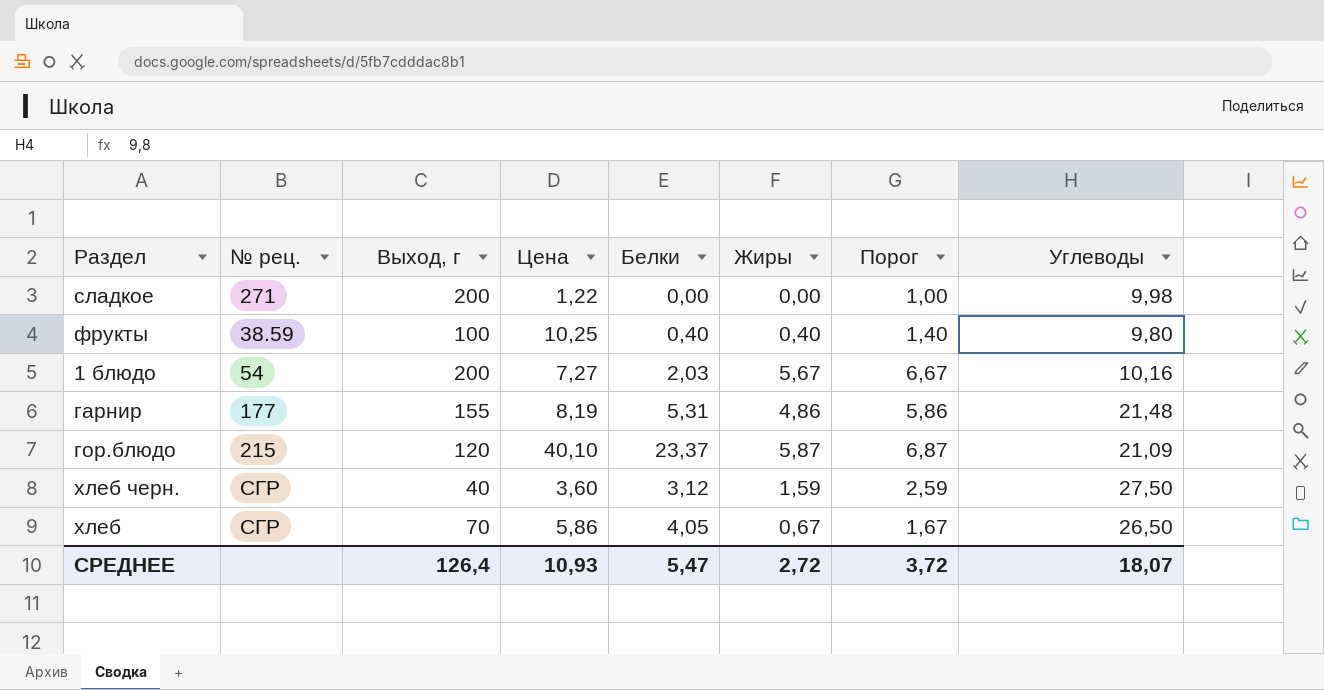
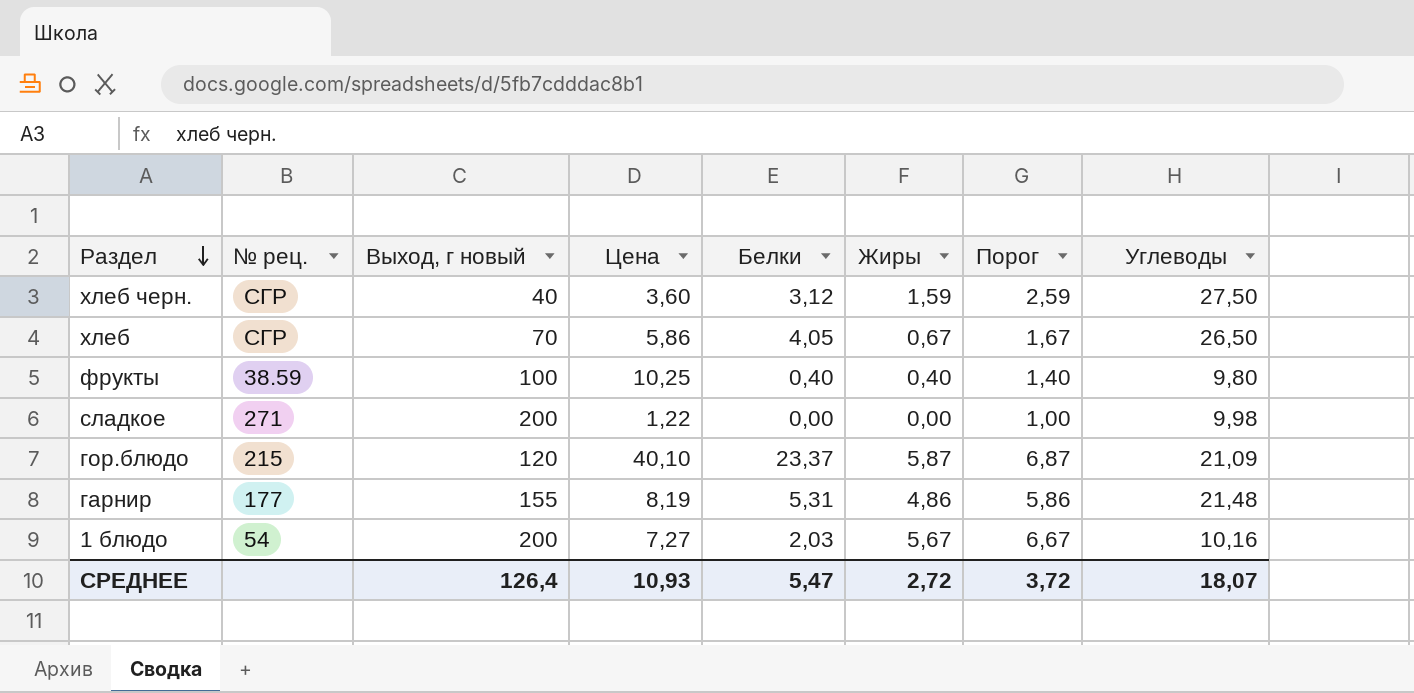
row order: none -> Раздел descending
column name: Выход, г -> Выход, г новый

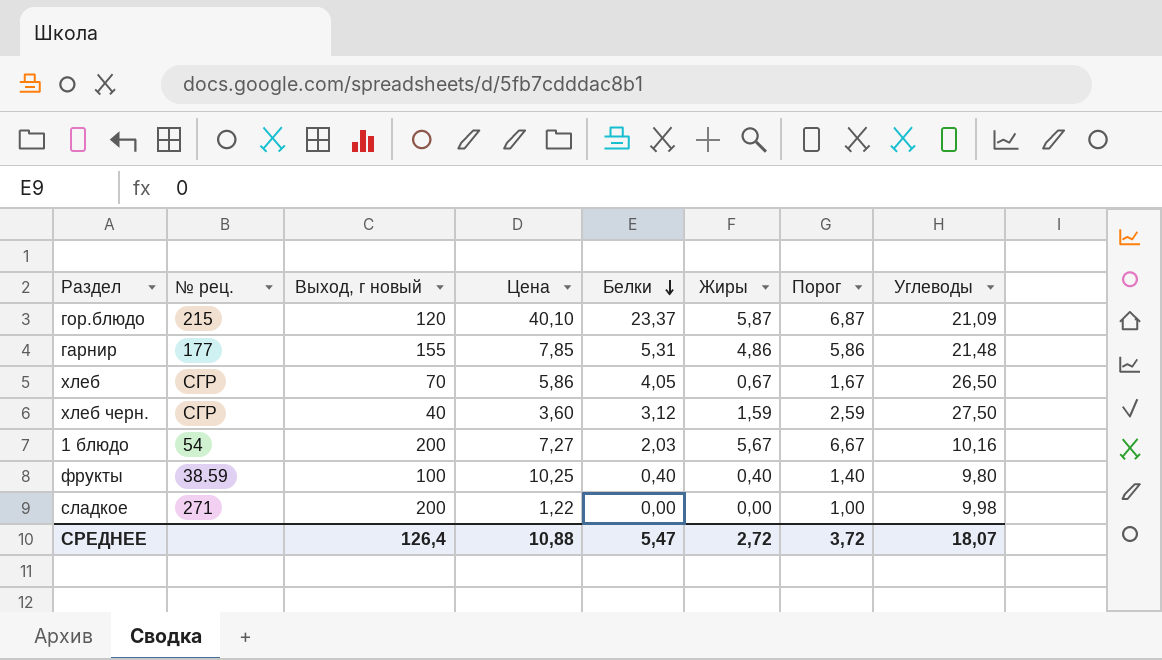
row order: Раздел descending -> Белки descending
гарнир | Цена: 8,19 -> 7,85
СРЕДНЕЕ | Цена: 10,93 -> 10,88

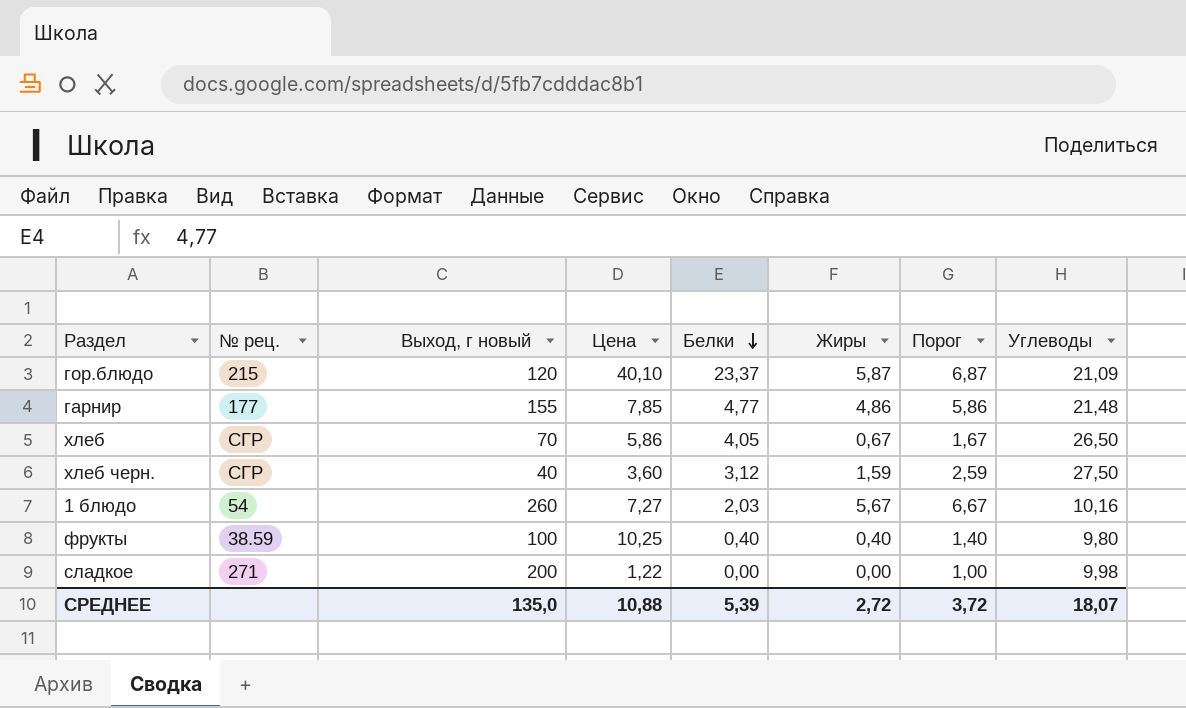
гарнир | Белки: 5,31 -> 4,77
1 блюдо | Выход, г новый: 200 -> 260
СРЕДНЕЕ | Выход, г новый: 126,4 -> 135,0
СРЕДНЕЕ | Белки: 5,47 -> 5,39

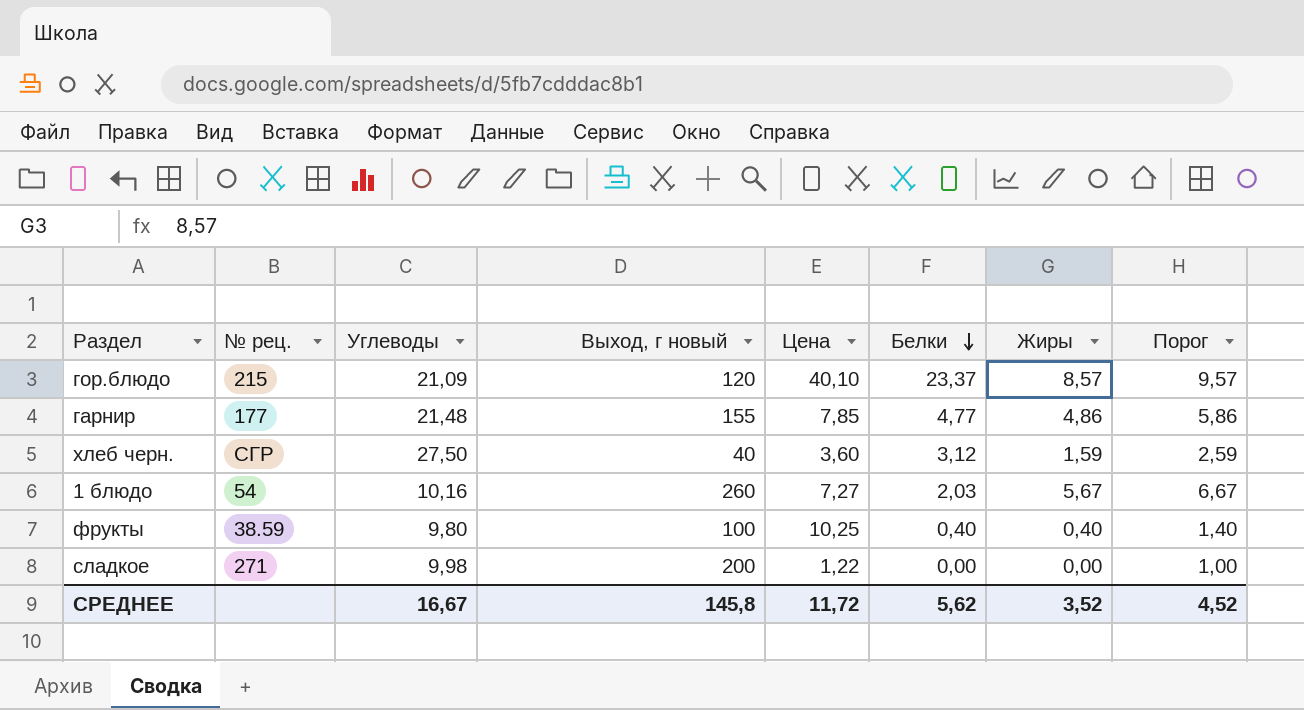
column Углеводы | position: 8 -> 3
row хлеб: СГР | 70 | 5,86 | 4,05 | 0,67 | 1,67 | 26,50 -> none
гор.блюдо | Жиры: 5,87 -> 8,57
гор.блюдо | Порог: 6,87 -> 9,57
СРЕДНЕЕ | Углеводы: 18,07 -> 16,67
СРЕДНЕЕ | Выход, г новый: 135,0 -> 145,8
СРЕДНЕЕ | Цена: 10,88 -> 11,72
СРЕДНЕЕ | Белки: 5,39 -> 5,62
СРЕДНЕЕ | Жиры: 2,72 -> 3,52
СРЕДНЕЕ | Порог: 3,72 -> 4,52

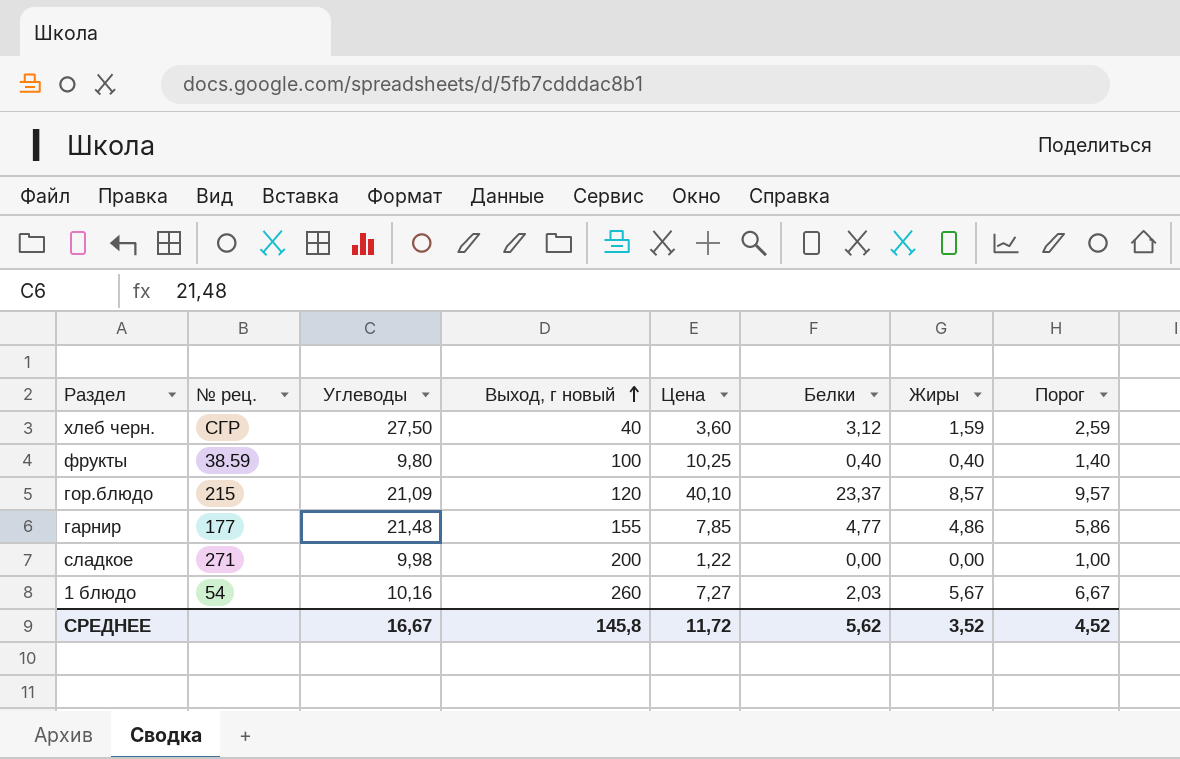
row order: Белки descending -> Выход, г новый ascending

